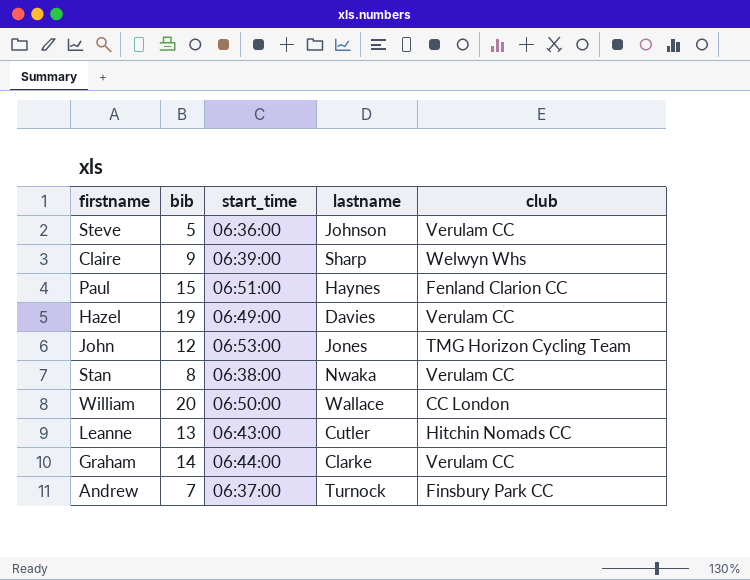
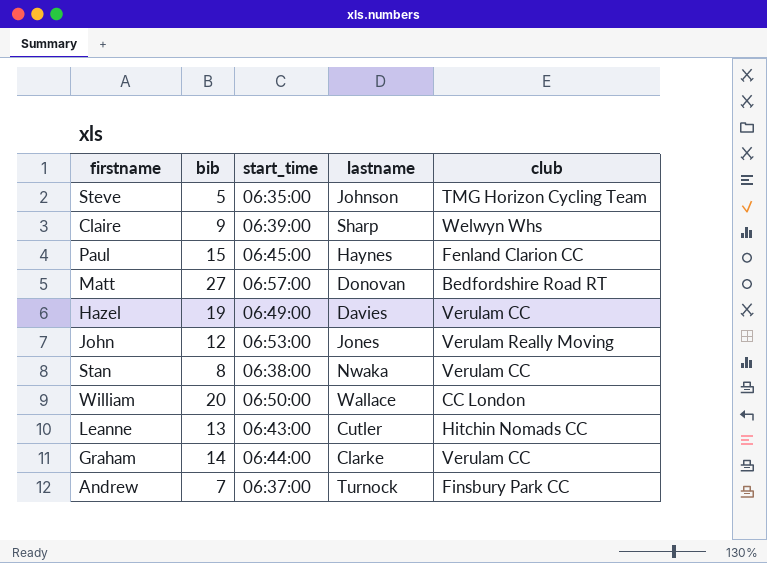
Steve | start_time: 06:36:00 -> 06:35:00
Steve | club: Verulam CC -> TMG Horizon Cycling Team
Paul | start_time: 06:51:00 -> 06:45:00
row Matt: none -> 27 | 06:57:00 | Donovan | Bedfordshire Road RT
John | club: TMG Horizon Cycling Team -> Verulam Really Moving

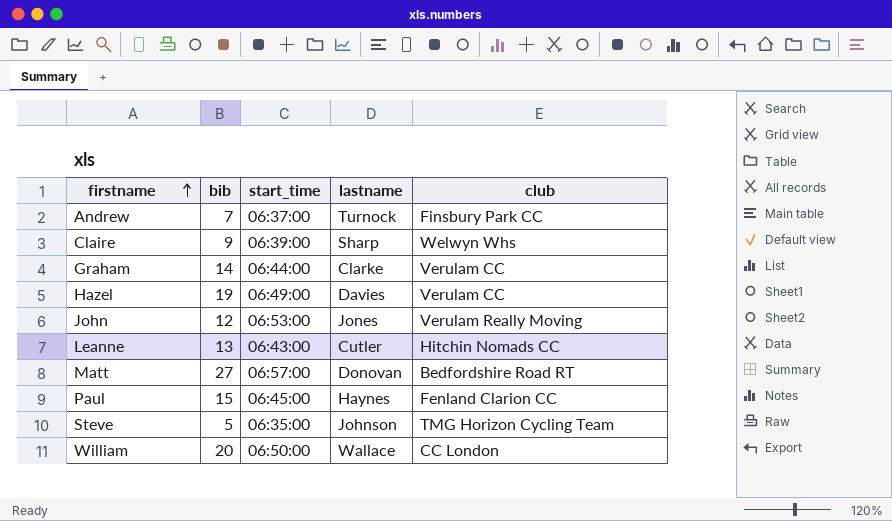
row order: none -> firstname ascending
row Stan: 8 | 06:38:00 | Nwaka | Verulam CC -> none

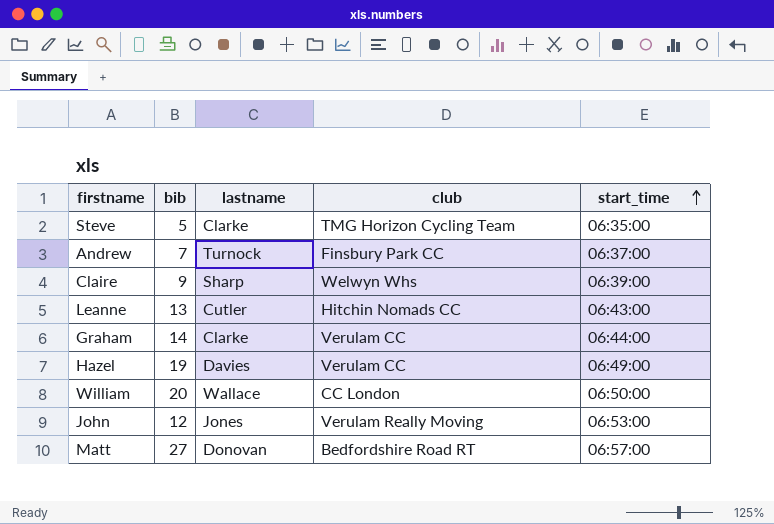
row order: firstname ascending -> start_time ascending
column start_time | position: 3 -> 5
row Paul: 15 | 06:45:00 | Haynes | Fenland Clarion CC -> none
Steve | lastname: Johnson -> Clarke

